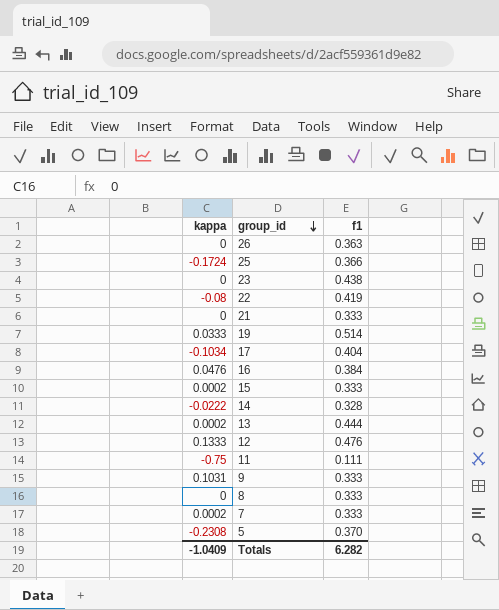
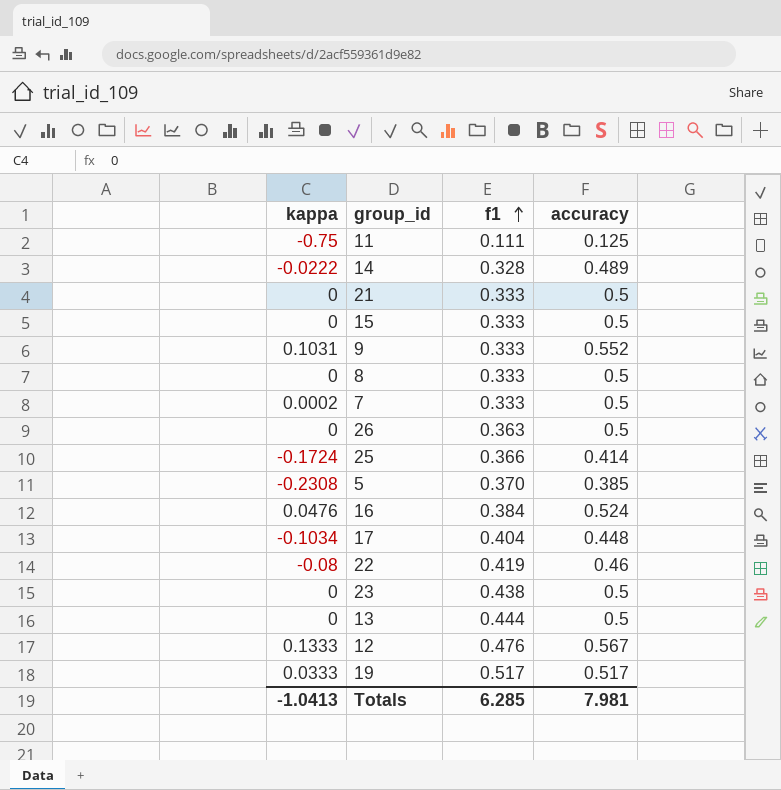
row order: group_id descending -> f1 ascending
column accuracy | position: none -> 4
15 | kappa: 0.0002 -> 0
13 | kappa: 0.0002 -> 0
19 | f1: 0.514 -> 0.517
Totals | kappa: -1.0409 -> -1.0413
Totals | f1: 6.282 -> 6.285

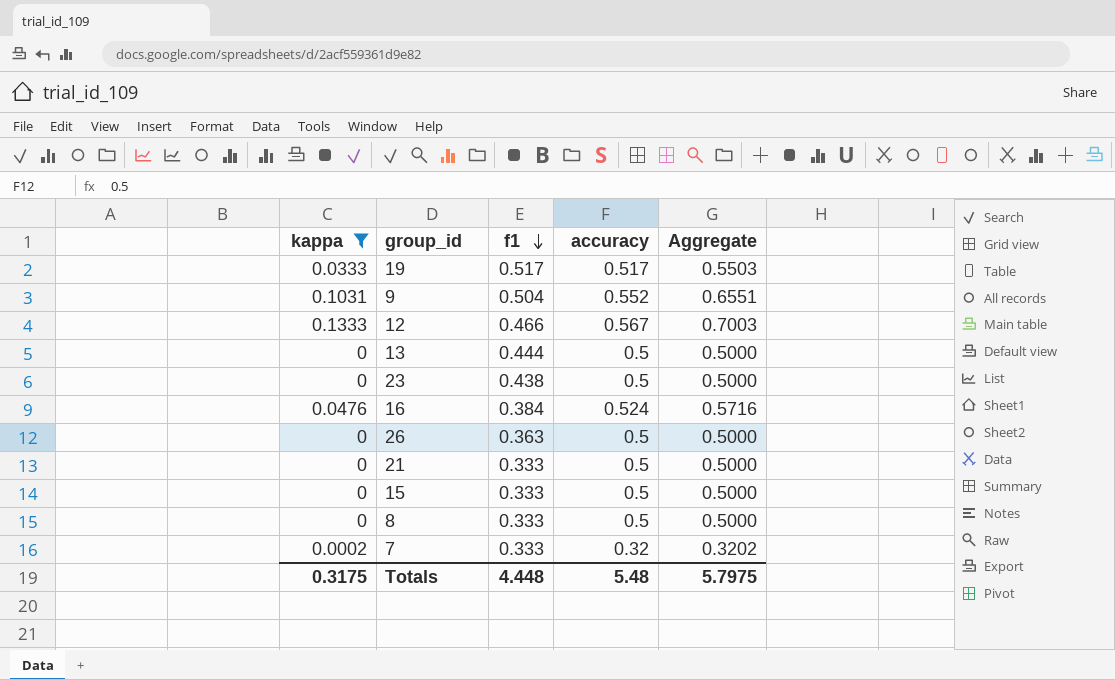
filter: none -> kappa >= 0
row order: f1 ascending -> f1 descending
column Aggregate | formula: none -> [kappa] + [accuracy]
9 | f1: 0.333 -> 0.504
12 | f1: 0.476 -> 0.466
7 | accuracy: 0.5 -> 0.32
Totals | kappa: -1.0413 -> 0.3175
Totals | f1: 6.285 -> 4.448
Totals | accuracy: 7.981 -> 5.48

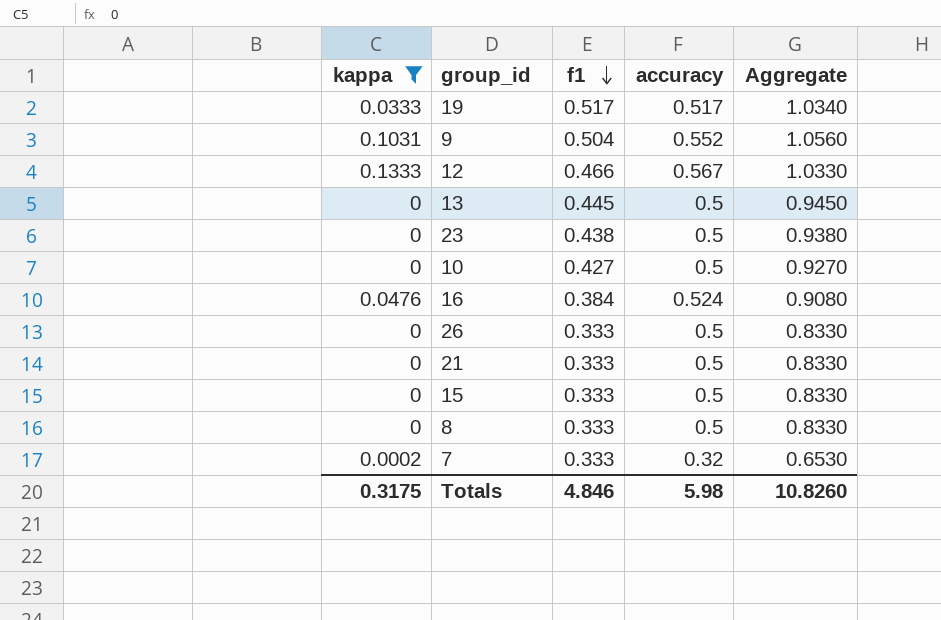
column Aggregate | formula: [kappa] + [accuracy] -> [f1] + [accuracy]
13 | f1: 0.444 -> 0.445
row 10: none -> 0 | 0.427 | 0.5 | 0.9270
26 | f1: 0.363 -> 0.333
Totals | f1: 4.448 -> 4.846
Totals | accuracy: 5.48 -> 5.98
Totals | Aggregate: 5.7975 -> 10.8260

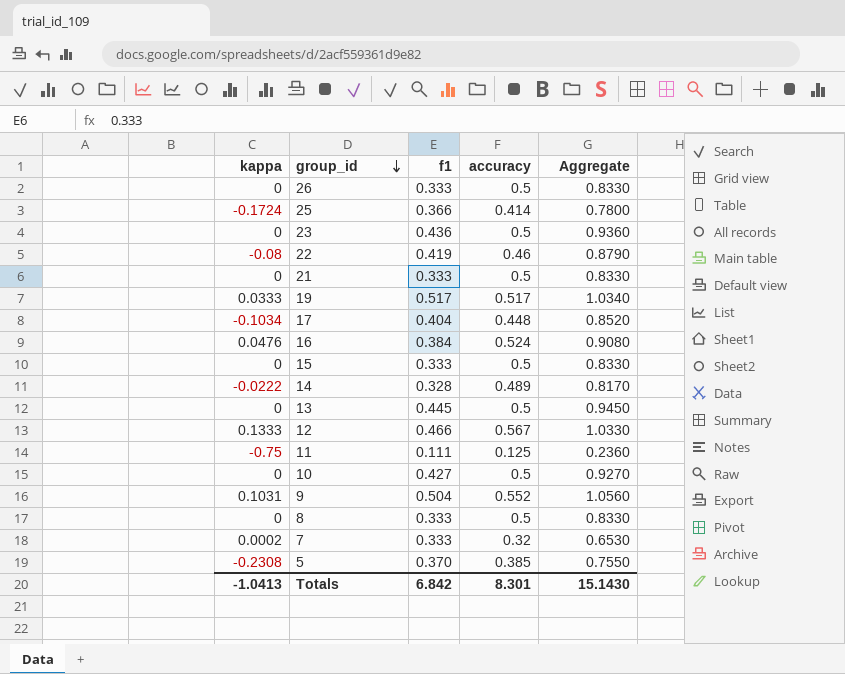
filter: kappa >= 0 -> none
row order: f1 descending -> group_id descending
23 | f1: 0.438 -> 0.436
23 | Aggregate: 0.9380 -> 0.9360
Totals | kappa: 0.3175 -> -1.0413
Totals | f1: 4.846 -> 6.842
Totals | accuracy: 5.98 -> 8.301
Totals | Aggregate: 10.8260 -> 15.1430

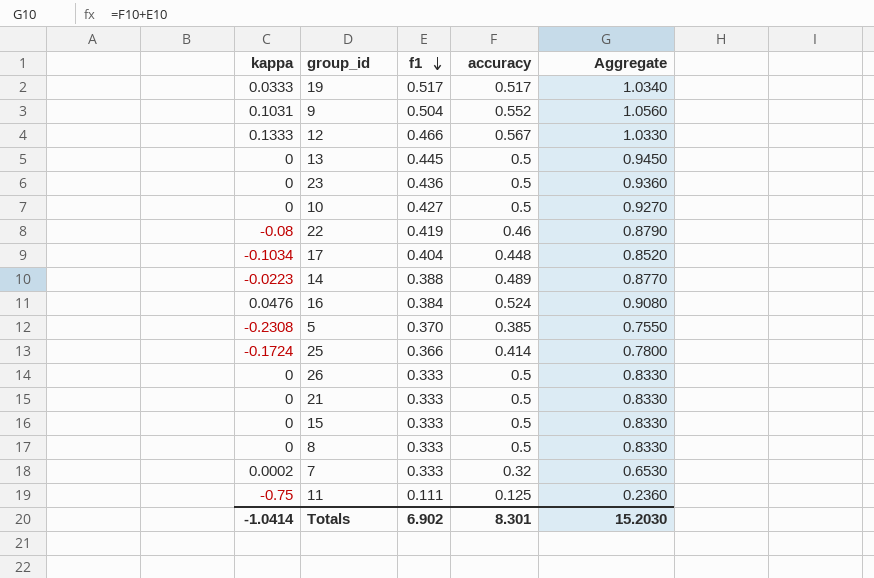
row order: group_id descending -> f1 descending
14 | kappa: -0.0222 -> -0.0223
14 | f1: 0.328 -> 0.388
14 | Aggregate: 0.8170 -> 0.8770
Totals | kappa: -1.0413 -> -1.0414
Totals | f1: 6.842 -> 6.902
Totals | Aggregate: 15.1430 -> 15.2030

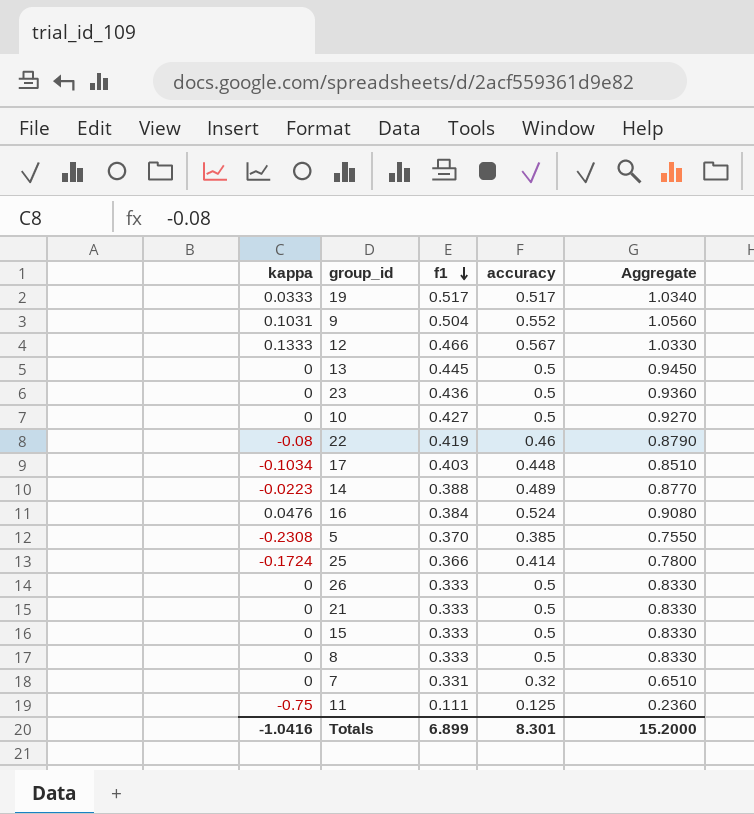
17 | f1: 0.404 -> 0.403
17 | Aggregate: 0.8520 -> 0.8510
7 | kappa: 0.0002 -> 0
7 | f1: 0.333 -> 0.331
7 | Aggregate: 0.6530 -> 0.6510
Totals | kappa: -1.0414 -> -1.0416
Totals | f1: 6.902 -> 6.899
Totals | Aggregate: 15.2030 -> 15.2000

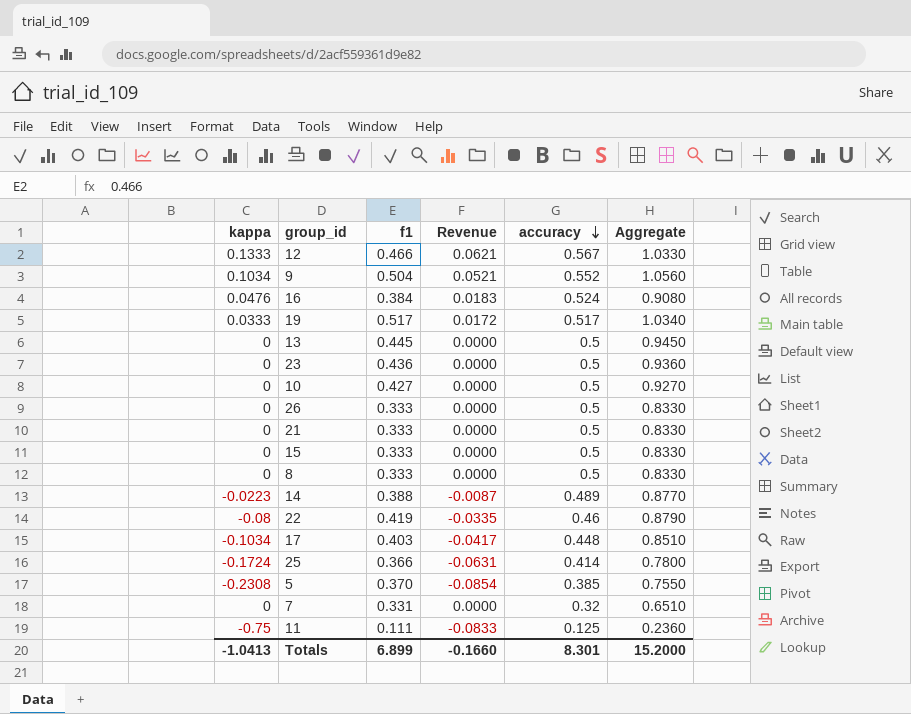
row order: f1 descending -> accuracy descending
column Revenue | formula: none -> [kappa] * [f1]
9 | kappa: 0.1031 -> 0.1034
Totals | kappa: -1.0416 -> -1.0413

